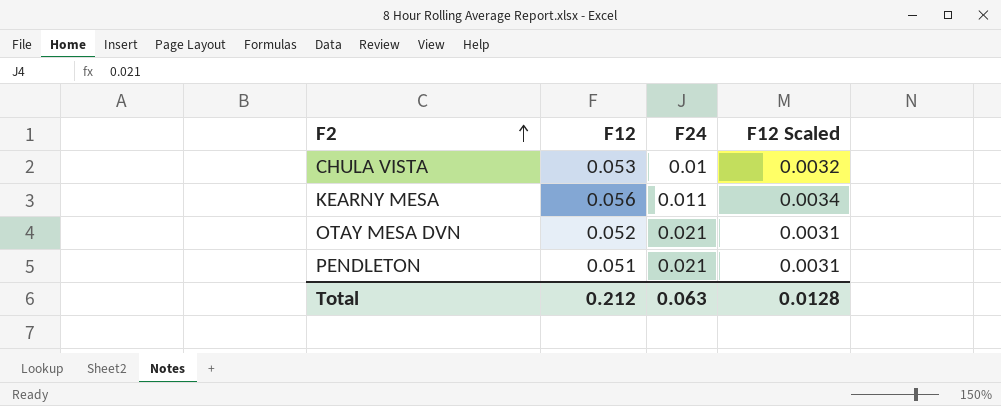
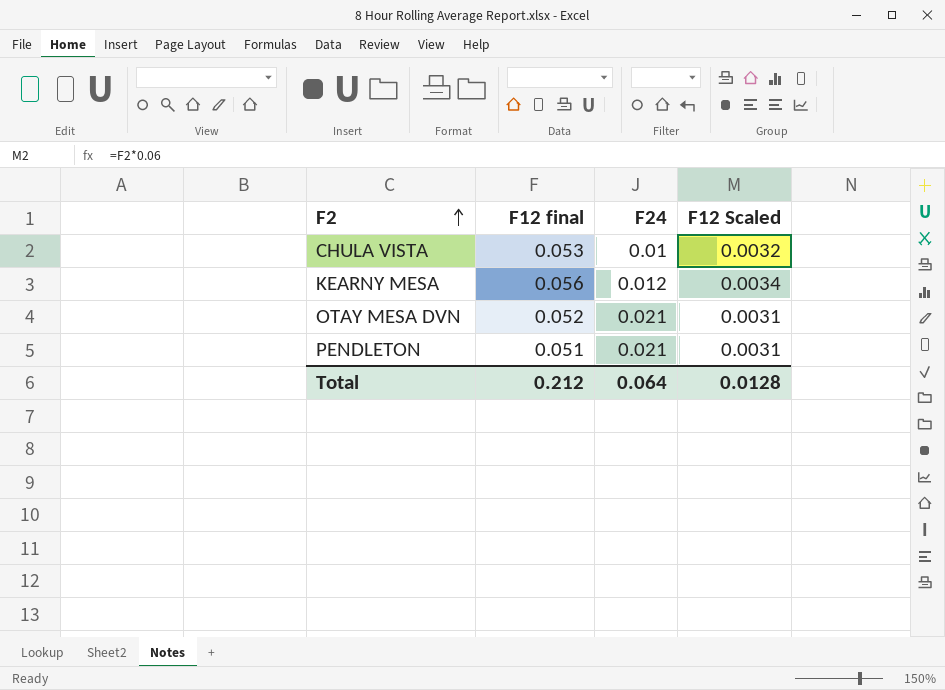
column name: F12 -> F12 final
KEARNY MESA | F24: 0.011 -> 0.012
Total | F24: 0.063 -> 0.064

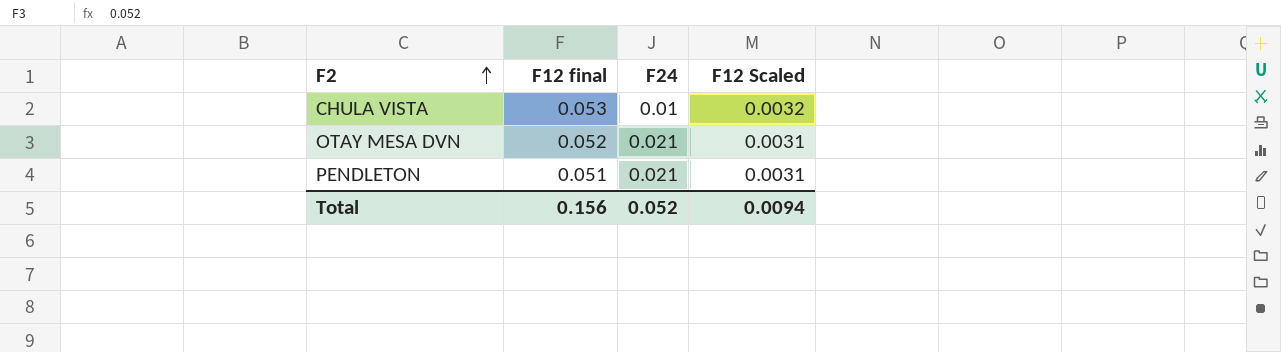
row KEARNY MESA: 0.056 | 0.012 | 0.0034 -> none
Total | F12 final: 0.212 -> 0.156
Total | F24: 0.064 -> 0.052
Total | F12 Scaled: 0.0128 -> 0.0094

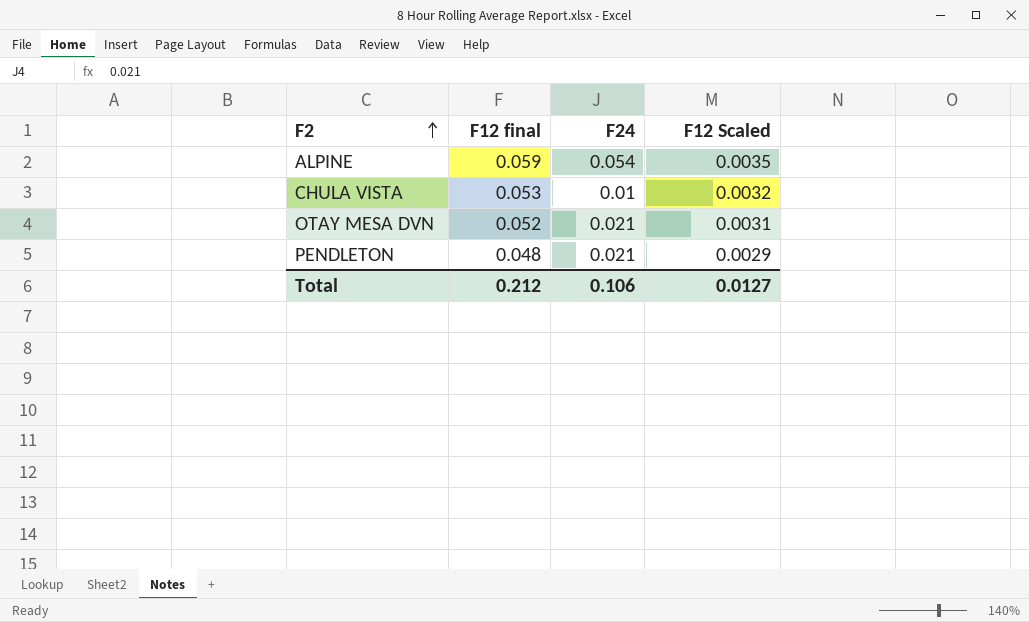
row ALPINE: none -> 0.059 | 0.054 | 0.0035
PENDLETON | F12 final: 0.051 -> 0.048
PENDLETON | F12 Scaled: 0.0031 -> 0.0029
Total | F12 final: 0.156 -> 0.212
Total | F24: 0.052 -> 0.106
Total | F12 Scaled: 0.0094 -> 0.0127

